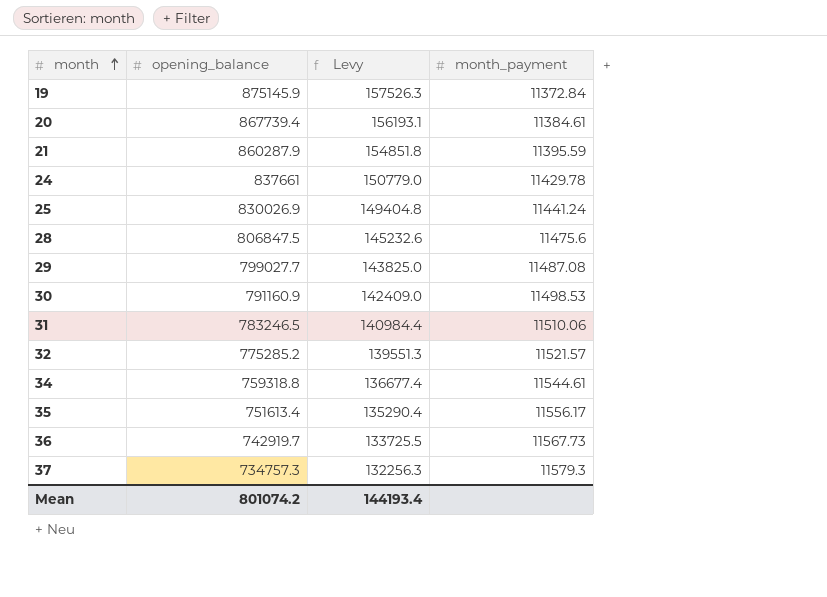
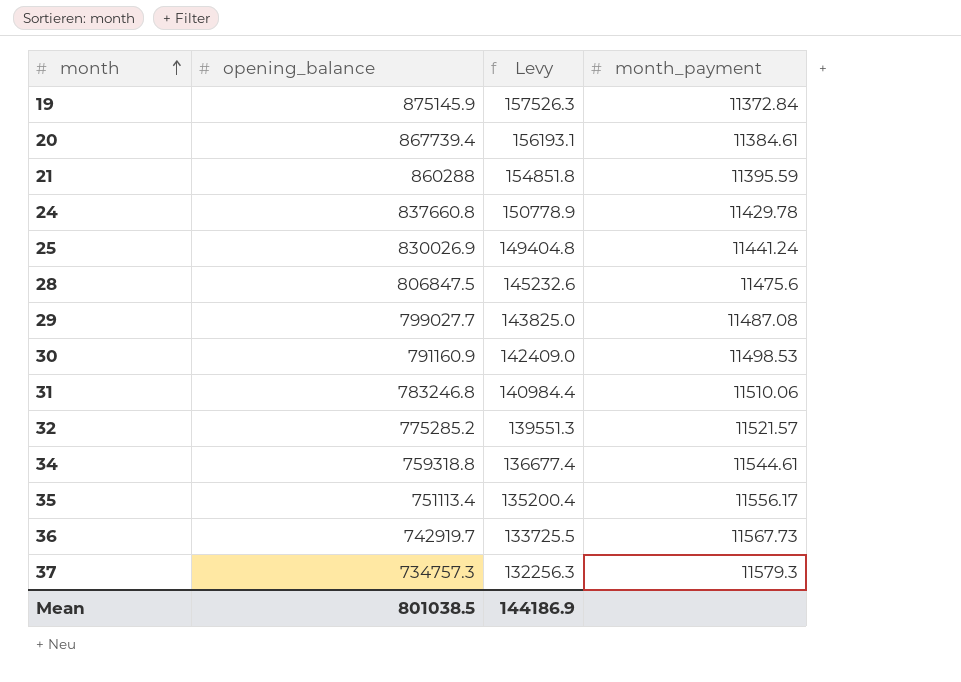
21 | opening_balance: 860287.9 -> 860288
24 | opening_balance: 837661 -> 837660.8
24 | Levy: 150779.0 -> 150778.9
31 | opening_balance: 783246.5 -> 783246.8
35 | opening_balance: 751613.4 -> 751113.4
35 | Levy: 135290.4 -> 135200.4
Mean | opening_balance: 801074.2 -> 801038.5
Mean | Levy: 144193.4 -> 144186.9

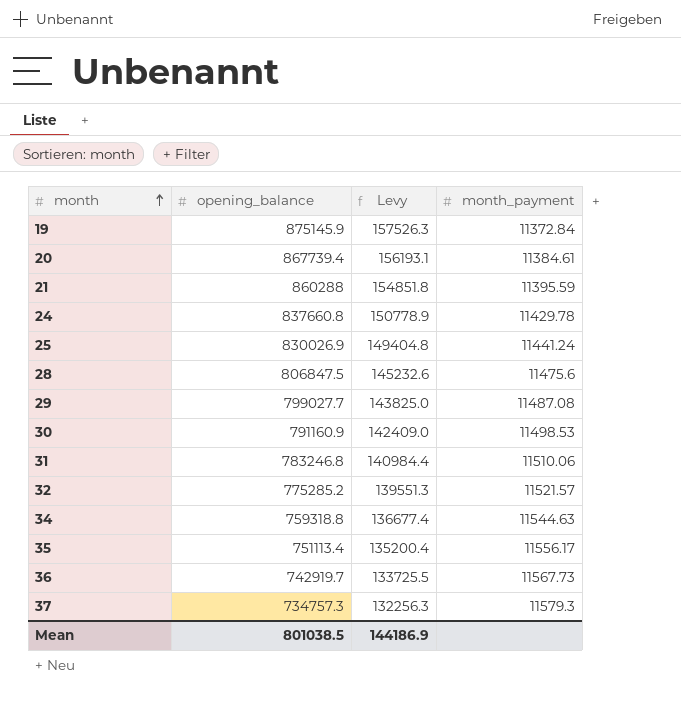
34 | month_payment: 11544.61 -> 11544.63

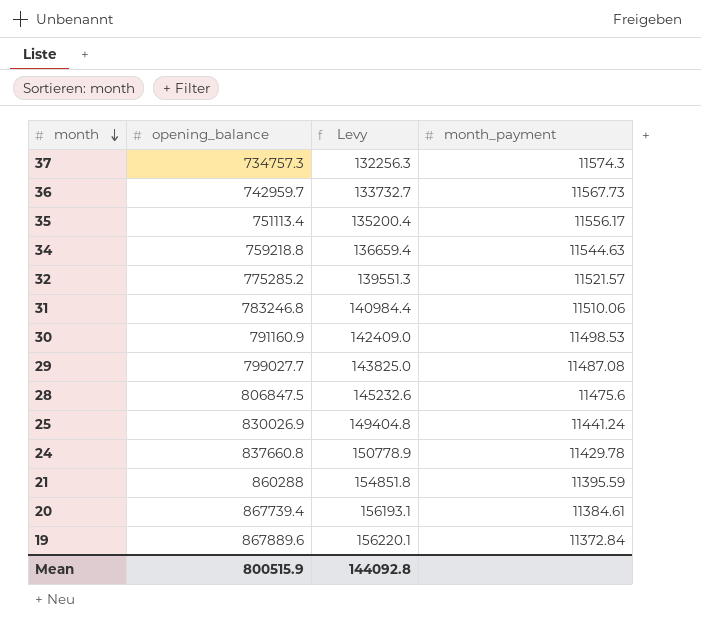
row order: month ascending -> month descending
37 | month_payment: 11579.3 -> 11574.3
36 | opening_balance: 742919.7 -> 742959.7
36 | Levy: 133725.5 -> 133732.7
34 | opening_balance: 759318.8 -> 759218.8
34 | Levy: 136677.4 -> 136659.4
19 | opening_balance: 875145.9 -> 867889.6
19 | Levy: 157526.3 -> 156220.1
Mean | opening_balance: 801038.5 -> 800515.9
Mean | Levy: 144186.9 -> 144092.8

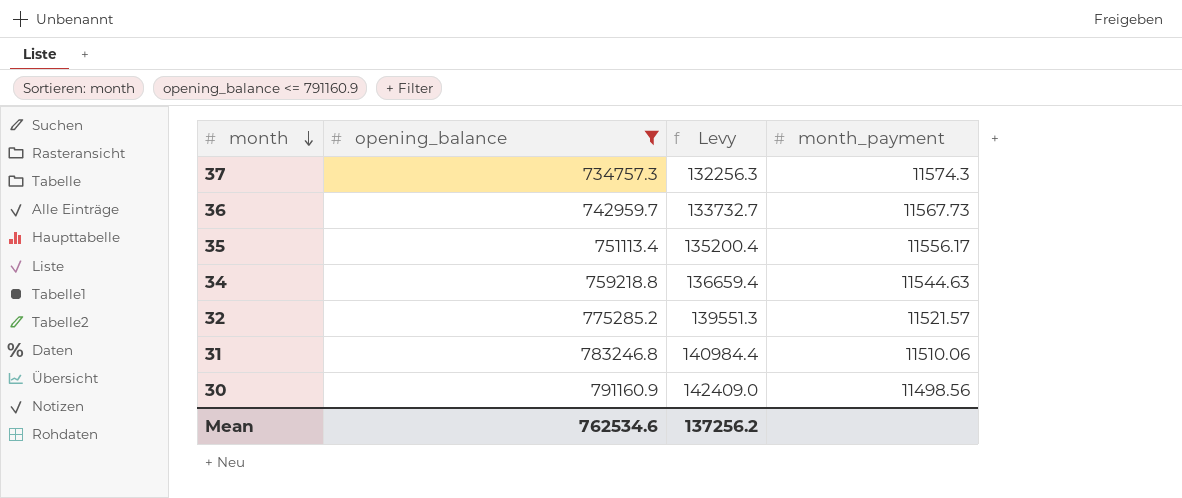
filter: none -> opening_balance <= 791160.9
30 | month_payment: 11498.53 -> 11498.56
Mean | opening_balance: 800515.9 -> 762534.6
Mean | Levy: 144092.8 -> 137256.2

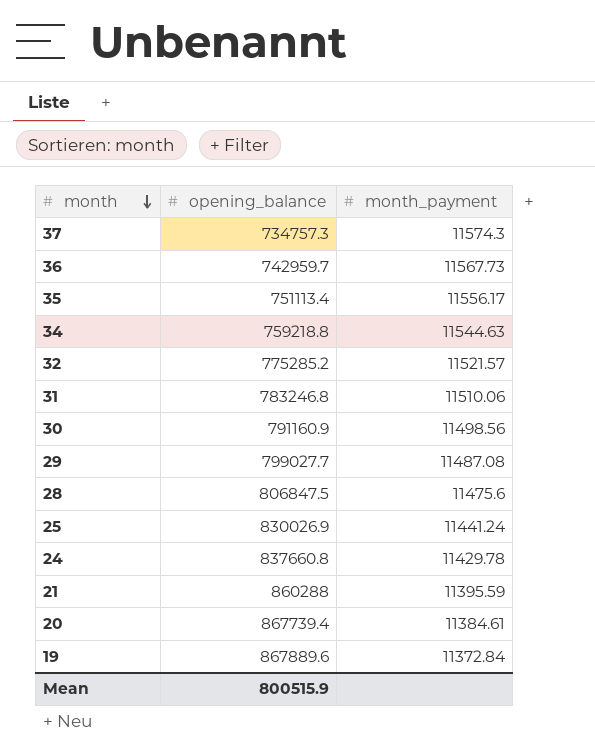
filter: opening_balance <= 791160.9 -> none
column Levy | formula: [opening_balance] * 0.18 -> none
Mean | opening_balance: 762534.6 -> 800515.9

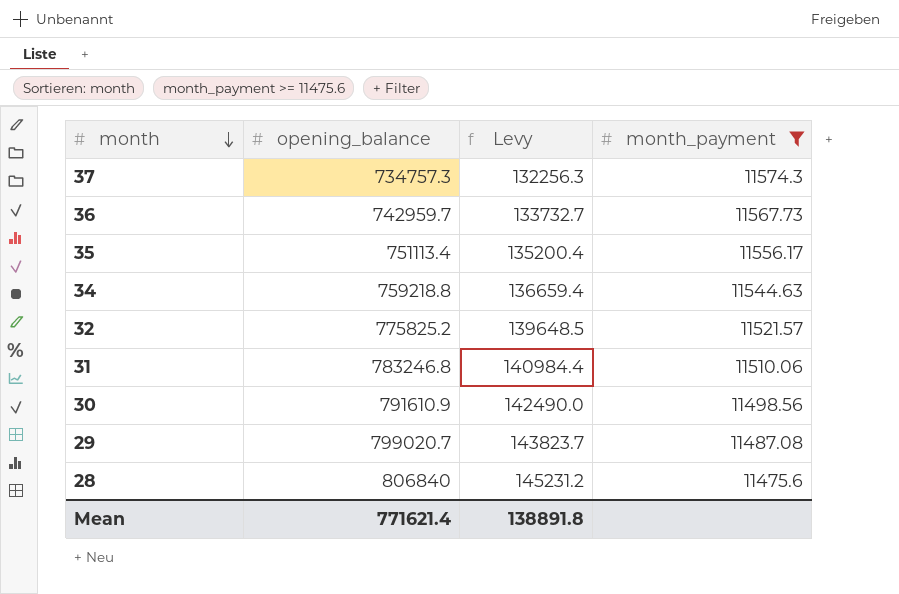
filter: none -> month_payment >= 11475.6
column Levy | formula: none -> [opening_balance] * 0.18
32 | opening_balance: 775285.2 -> 775825.2
30 | opening_balance: 791160.9 -> 791610.9
29 | opening_balance: 799027.7 -> 799020.7
28 | opening_balance: 806847.5 -> 806840
Mean | opening_balance: 800515.9 -> 771621.4

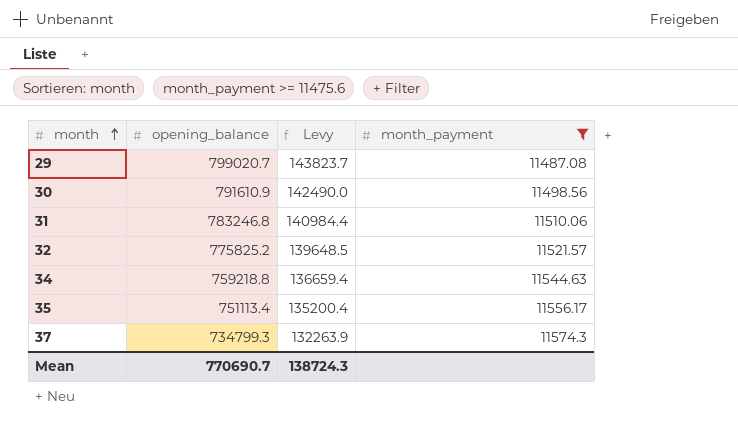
row order: month descending -> month ascending
row 36: 742959.7 | 133732.7 | 11567.73 -> none
row 28: 806840 | 145231.2 | 11475.6 -> none
37 | opening_balance: 734757.3 -> 734799.3
37 | Levy: 132256.3 -> 132263.9
Mean | opening_balance: 771621.4 -> 770690.7
Mean | Levy: 138891.8 -> 138724.3

